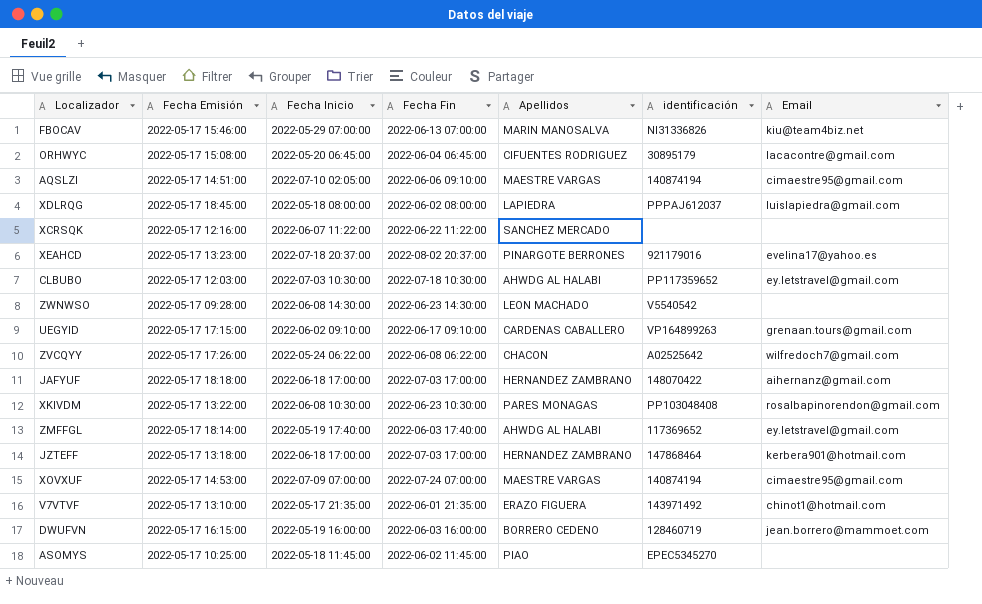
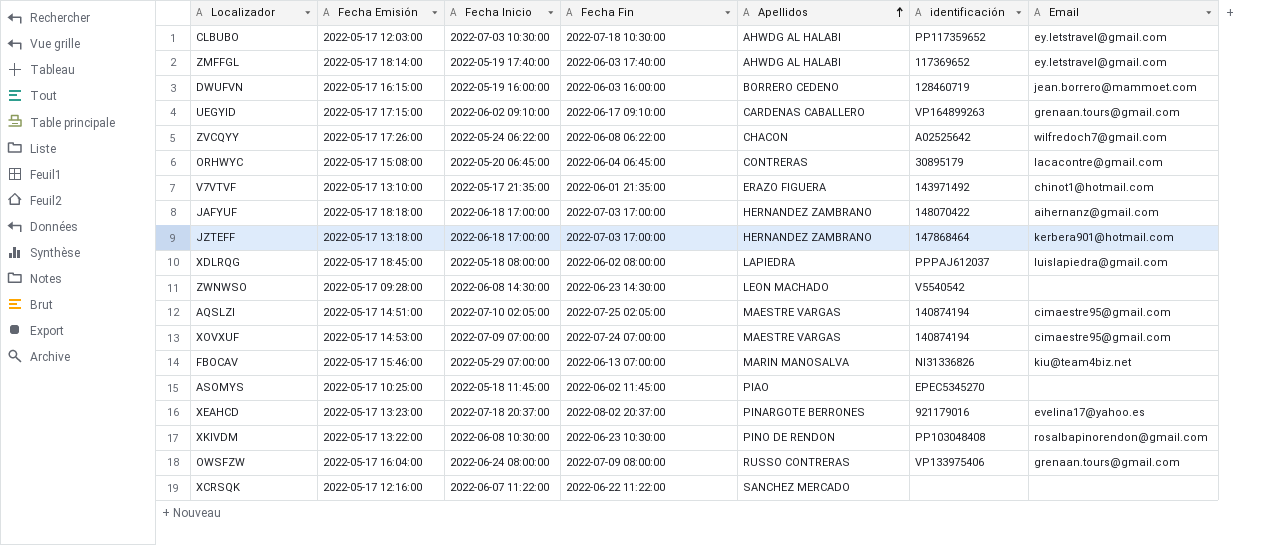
row order: none -> Apellidos ascending
ORHWYC | Apellidos: CIFUENTES RODRIGUEZ -> CONTRERAS
AQSLZI | Fecha Fin: 2022-06-06 09:10:00 -> 2022-07-25 02:05:00
XKIVDM | Apellidos: PARES MONAGAS -> PINO DE RENDON
row OWSFZW: none -> 2022-05-17 16:04:00 | 2022-06-24 08:00:00 | 2022-07-09 08:00:00 | RUSSO CONTRERAS | VP133975406 | grenaan.tours@gmail.com

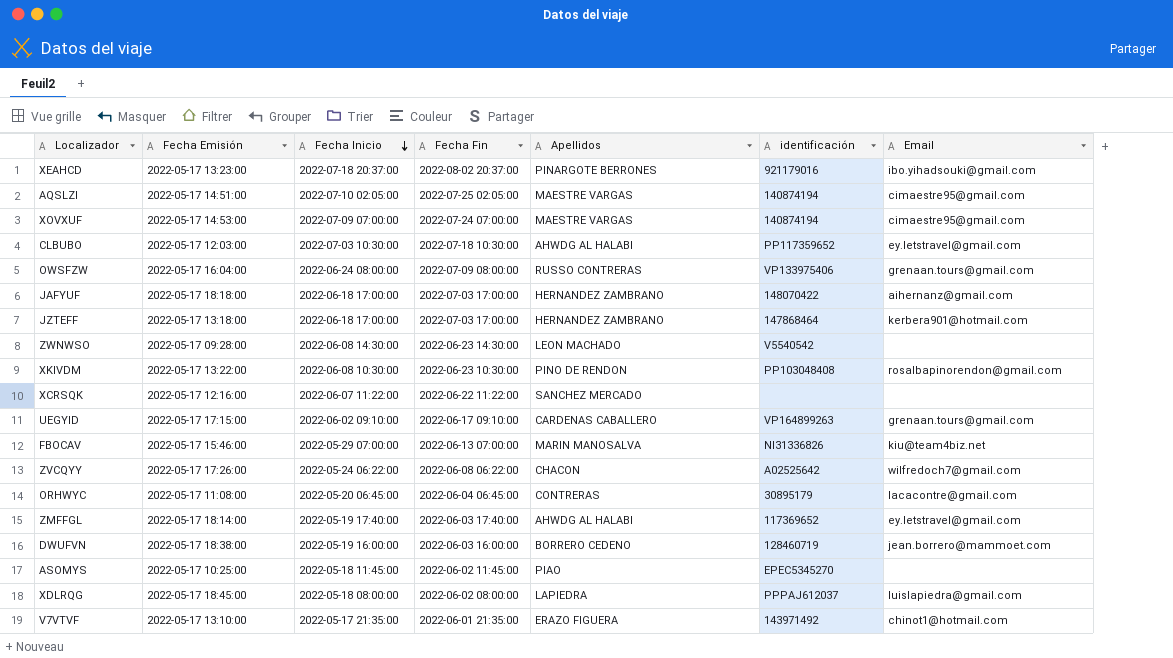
row order: Apellidos ascending -> Fecha Inicio descending
XEAHCD | Email: evelina17@yahoo.es -> ibo.yihadsouki@gmail.com
ORHWYC | Fecha Emisión: 2022-05-17 15:08:00 -> 2022-05-17 11:08:00
DWUFVN | Fecha Emisión: 2022-05-17 16:15:00 -> 2022-05-17 18:38:00

